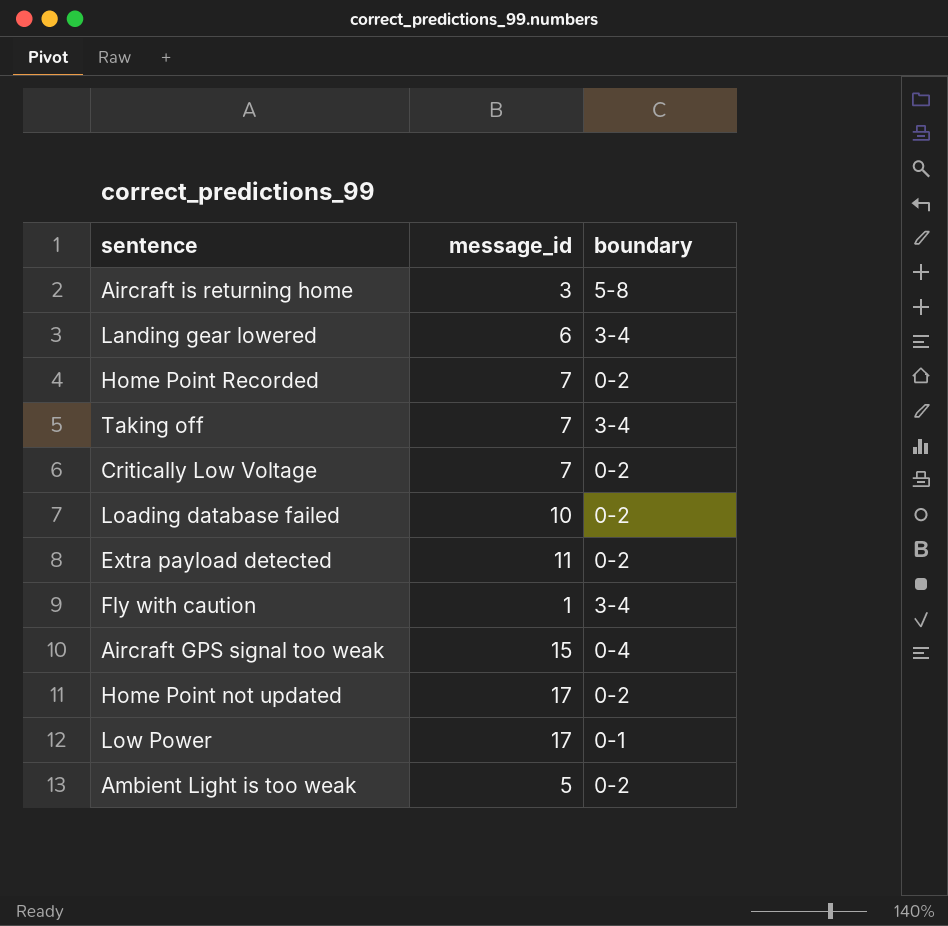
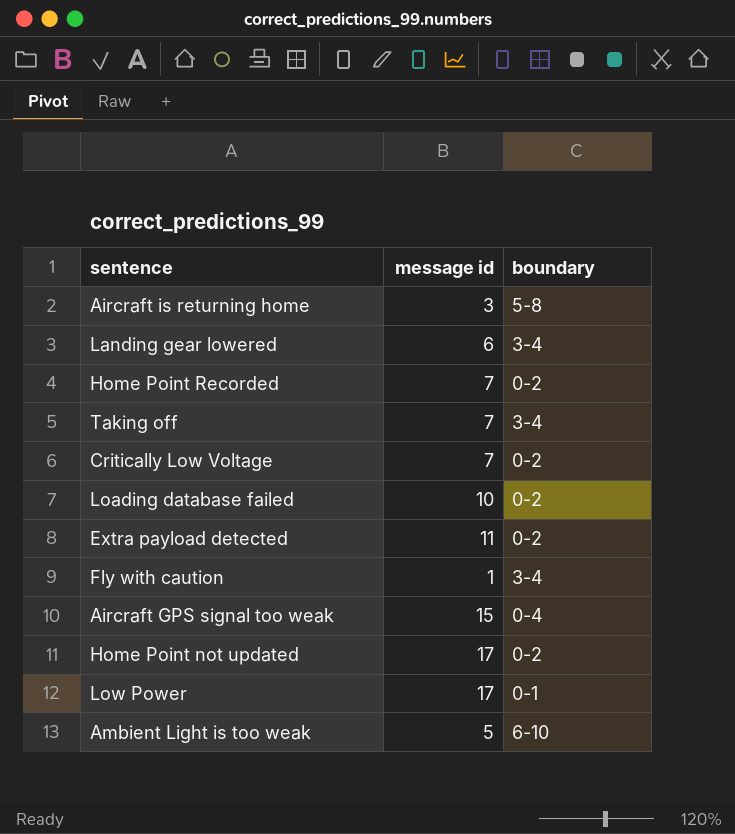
column name: message_id -> message id
Ambient Light is too weak | boundary: 0-2 -> 6-10

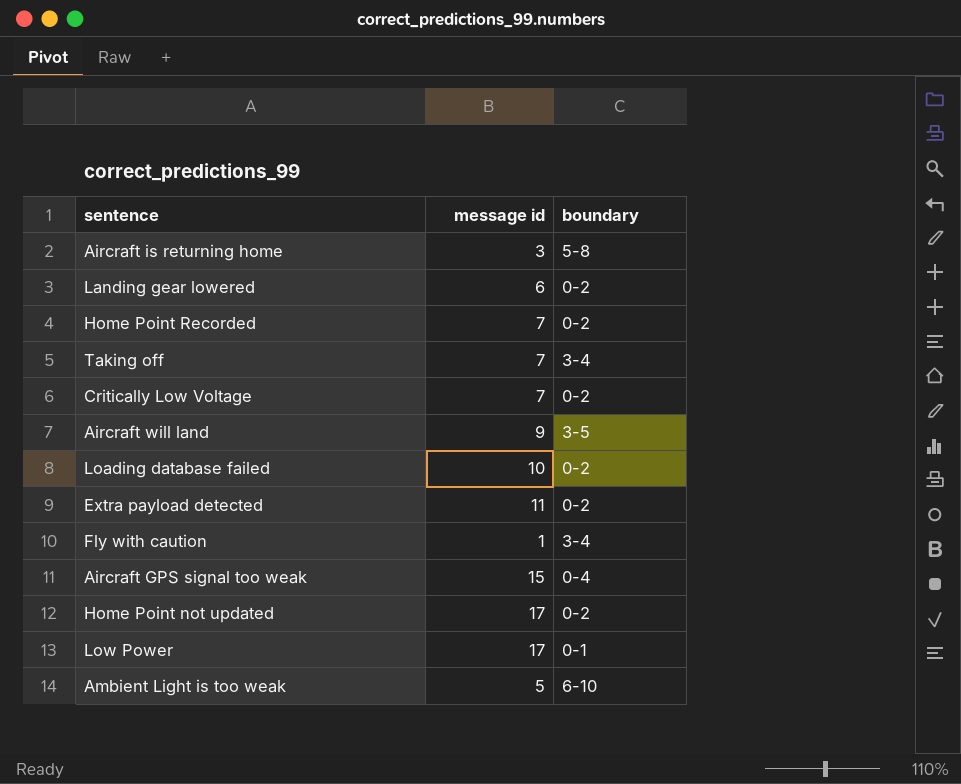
Landing gear lowered | boundary: 3-4 -> 0-2
row Aircraft will land: none -> 9 | 3-5

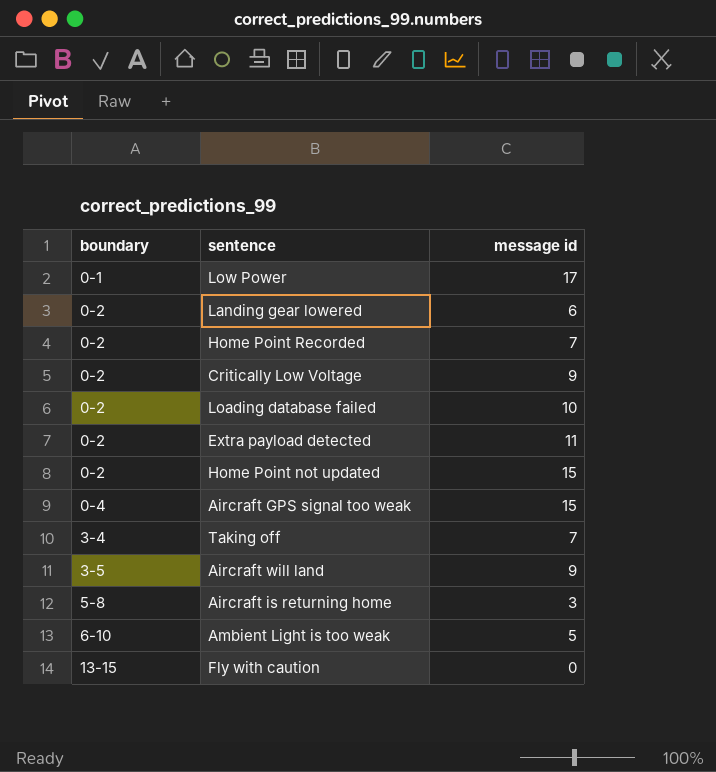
row order: none -> boundary ascending
column boundary | position: 3 -> 1
Critically Low Voltage | message id: 7 -> 9
Home Point not updated | message id: 17 -> 15
Fly with caution | boundary: 3-4 -> 13-15
Fly with caution | message id: 1 -> 0

